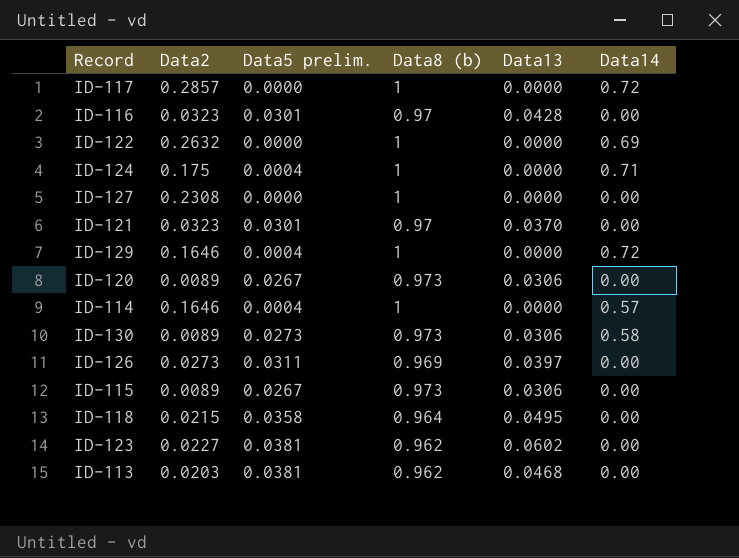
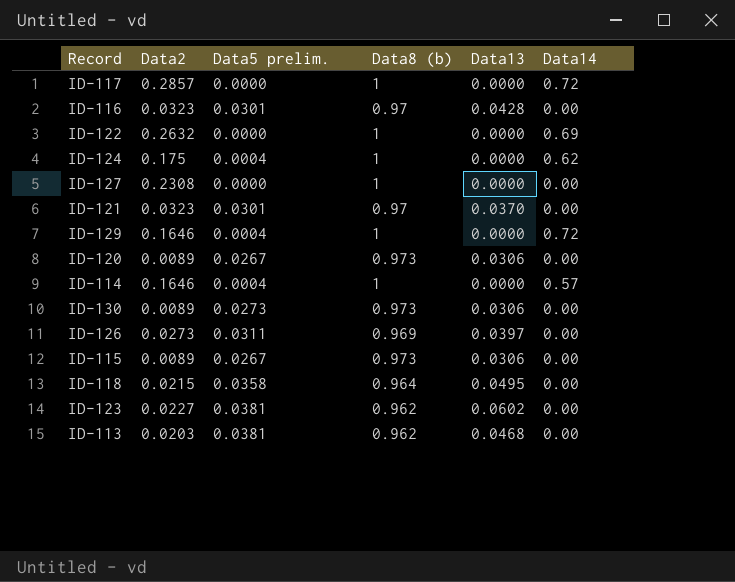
ID-124 | Data14: 0.71 -> 0.62
ID-130 | Data14: 0.58 -> 0.00

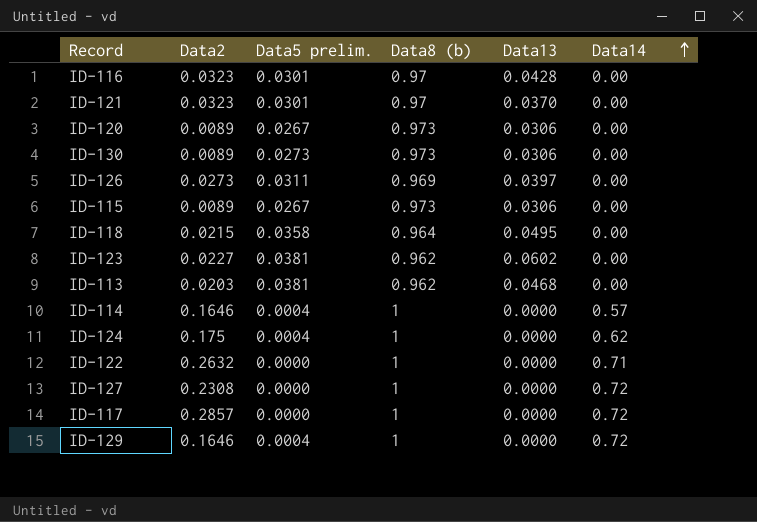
row order: none -> Data14 ascending
ID-122 | Data14: 0.69 -> 0.71
ID-127 | Data14: 0.00 -> 0.72

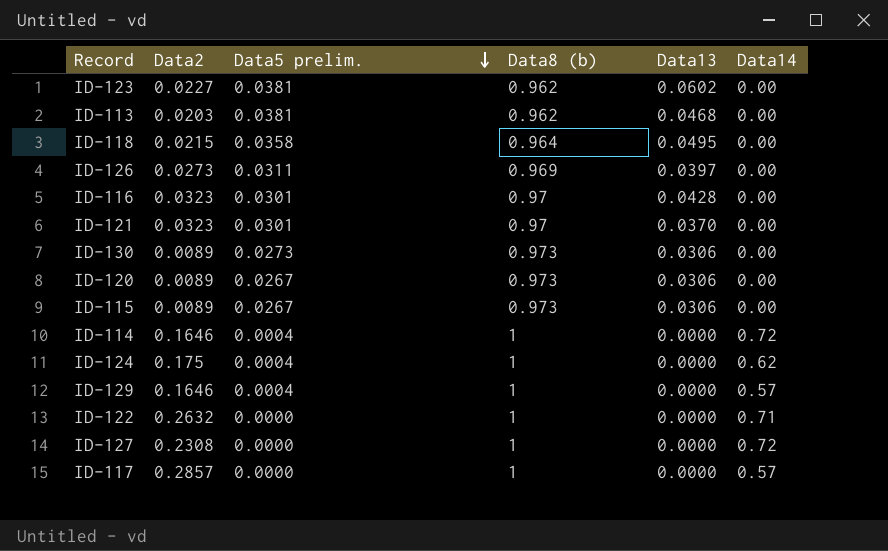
row order: Data14 ascending -> Data5 prelim. descending
ID-114 | Data14: 0.57 -> 0.72
ID-129 | Data14: 0.72 -> 0.57
ID-117 | Data14: 0.72 -> 0.57

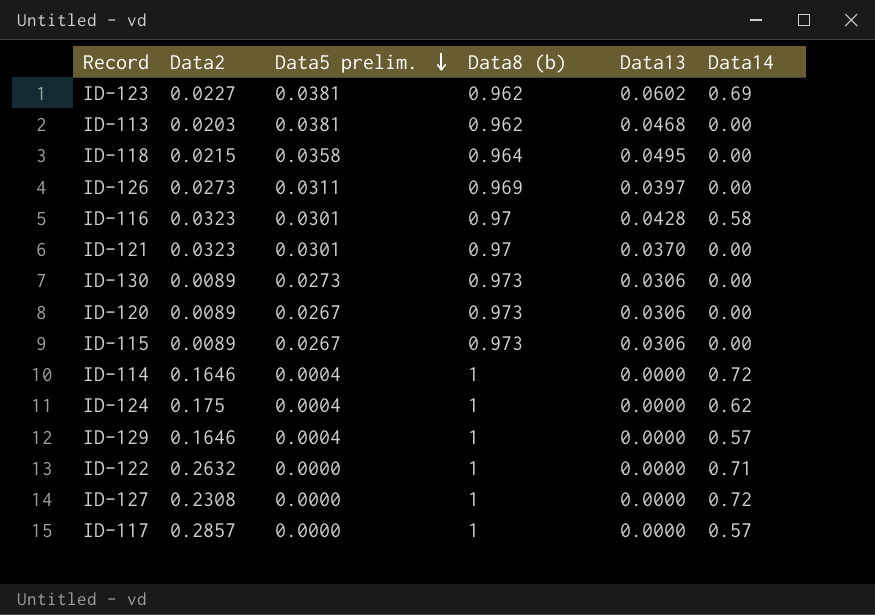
ID-123 | Data14: 0.00 -> 0.69
ID-116 | Data14: 0.00 -> 0.58

